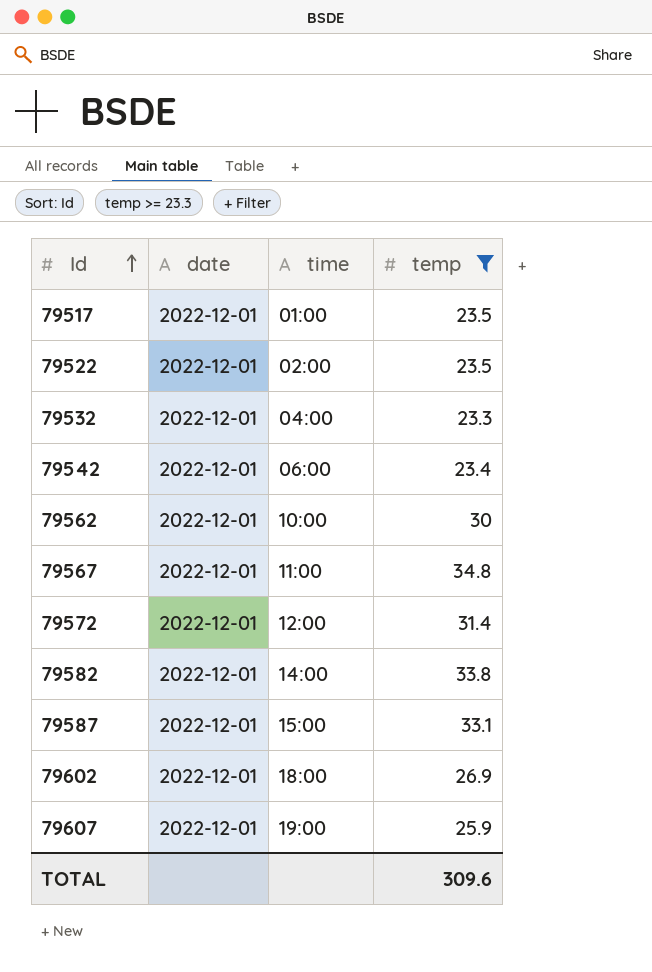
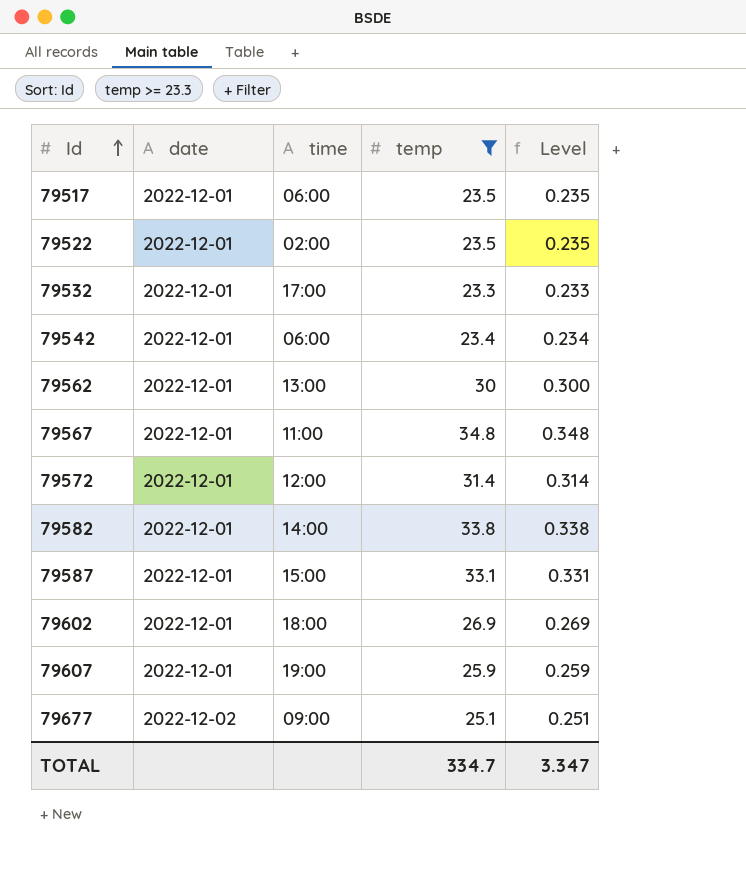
column Level | formula: none -> [temp] * 0.01
79517 | time: 01:00 -> 06:00
79532 | time: 04:00 -> 17:00
79562 | time: 10:00 -> 13:00
row 79677: none -> 2022-12-02 | 09:00 | 25.1 | 0.251
TOTAL | temp: 309.6 -> 334.7

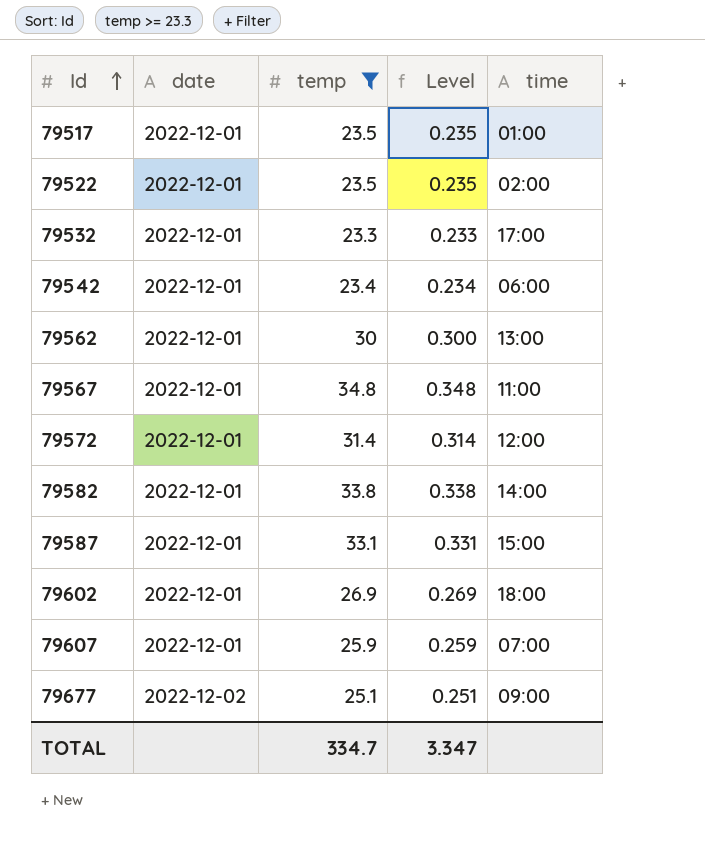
column time | position: 3 -> 5
79517 | time: 06:00 -> 01:00
79607 | time: 19:00 -> 07:00

